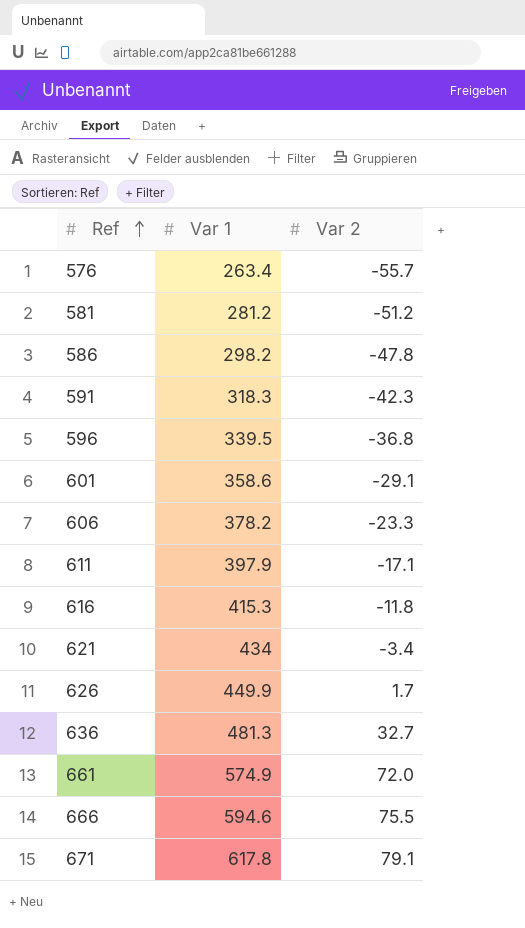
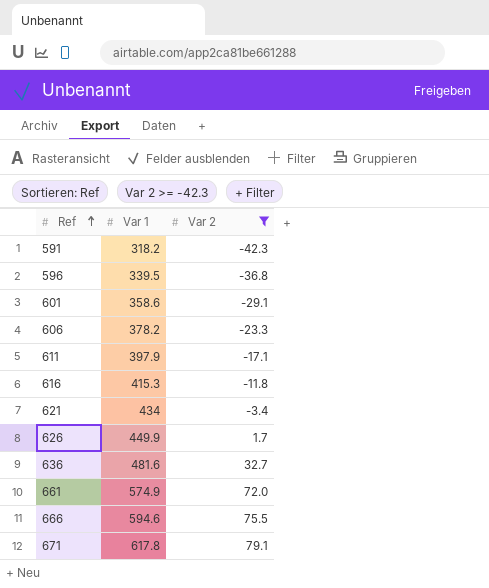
filter: none -> Var 2 >= -42.3
591 | Var 1: 318.3 -> 318.2
636 | Var 1: 481.3 -> 481.6

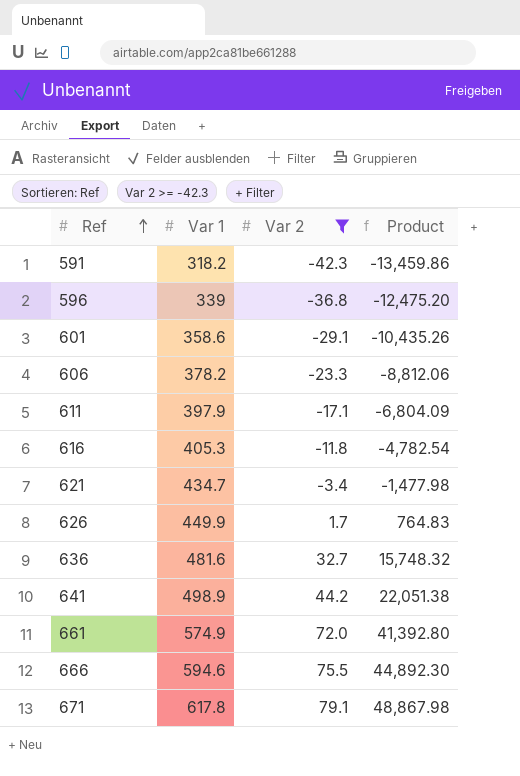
column Product | formula: none -> [Var 1] * [Var 2]
596 | Var 1: 339.5 -> 339
616 | Var 1: 415.3 -> 405.3
621 | Var 1: 434 -> 434.7
row 641: none -> 498.9 | 44.2 | 22,051.38

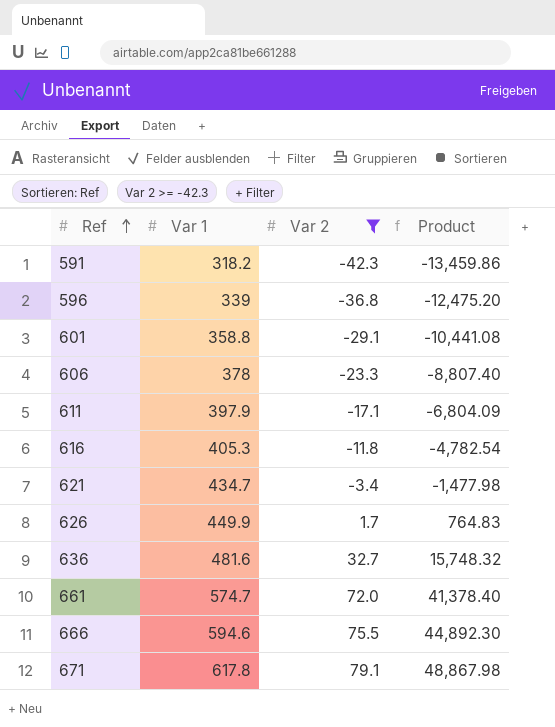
row 641: 498.9 | 44.2 | 22,051.38 -> none
601 | Var 1: 358.6 -> 358.8
601 | Product: -10,435.26 -> -10,441.08
606 | Var 1: 378.2 -> 378
606 | Product: -8,812.06 -> -8,807.40
661 | Var 1: 574.9 -> 574.7
661 | Product: 41,392.80 -> 41,378.40

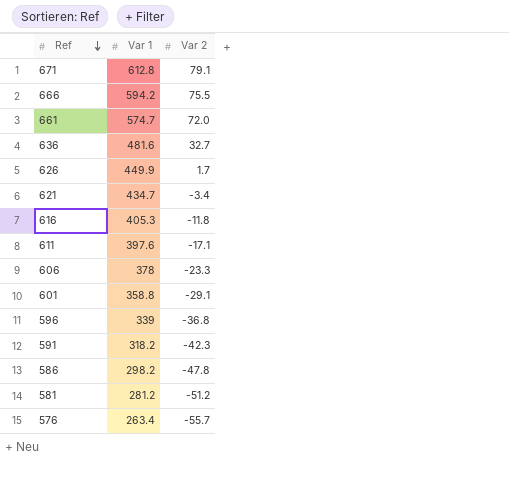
filter: Var 2 >= -42.3 -> none
row order: Ref ascending -> Ref descending
column Product | formula: [Var 1] * [Var 2] -> none
671 | Var 1: 617.8 -> 612.8
666 | Var 1: 594.6 -> 594.2
611 | Var 1: 397.9 -> 397.6

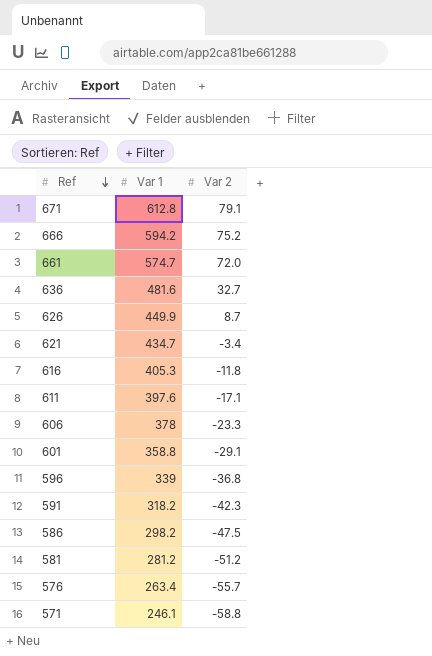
666 | Var 2: 75.5 -> 75.2
626 | Var 2: 1.7 -> 8.7
586 | Var 2: -47.8 -> -47.5
row 571: none -> 246.1 | -58.8

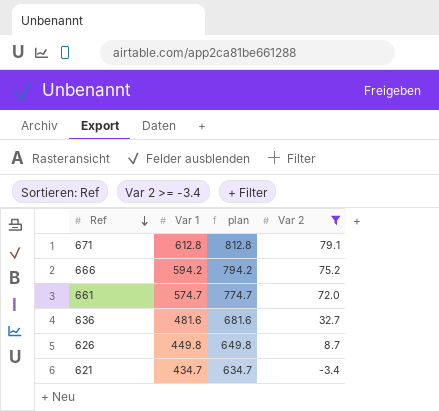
filter: none -> Var 2 >= -3.4
column plan | formula: none -> [Var 1] + 200
626 | Var 1: 449.9 -> 449.8

